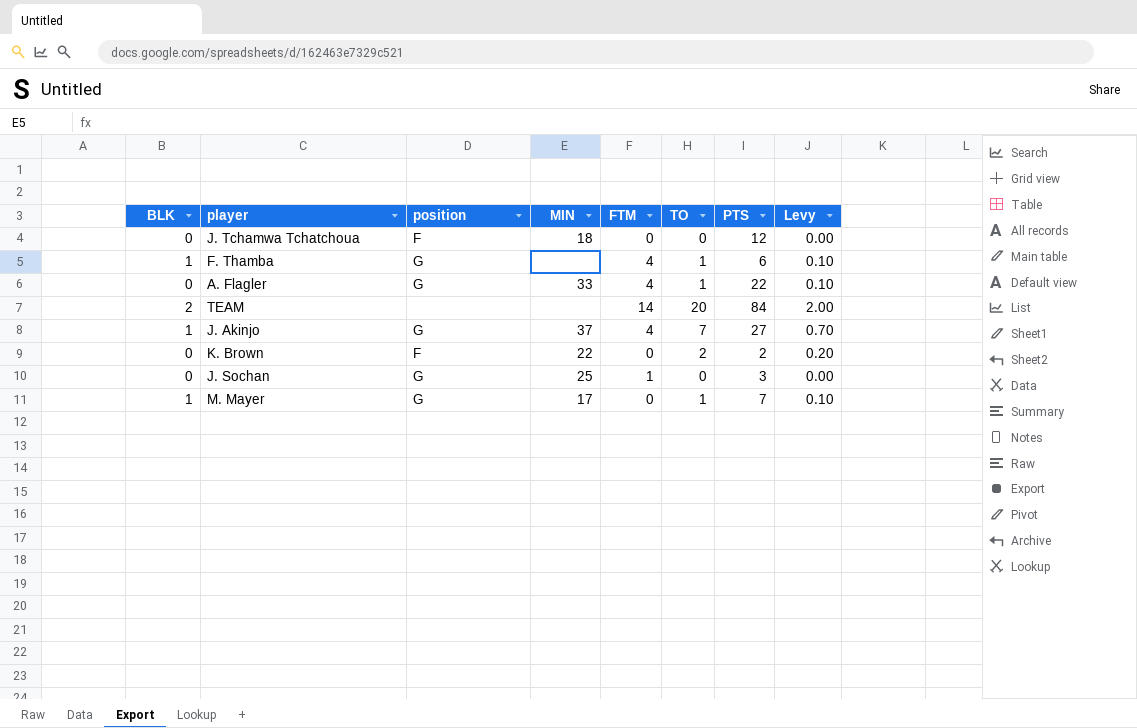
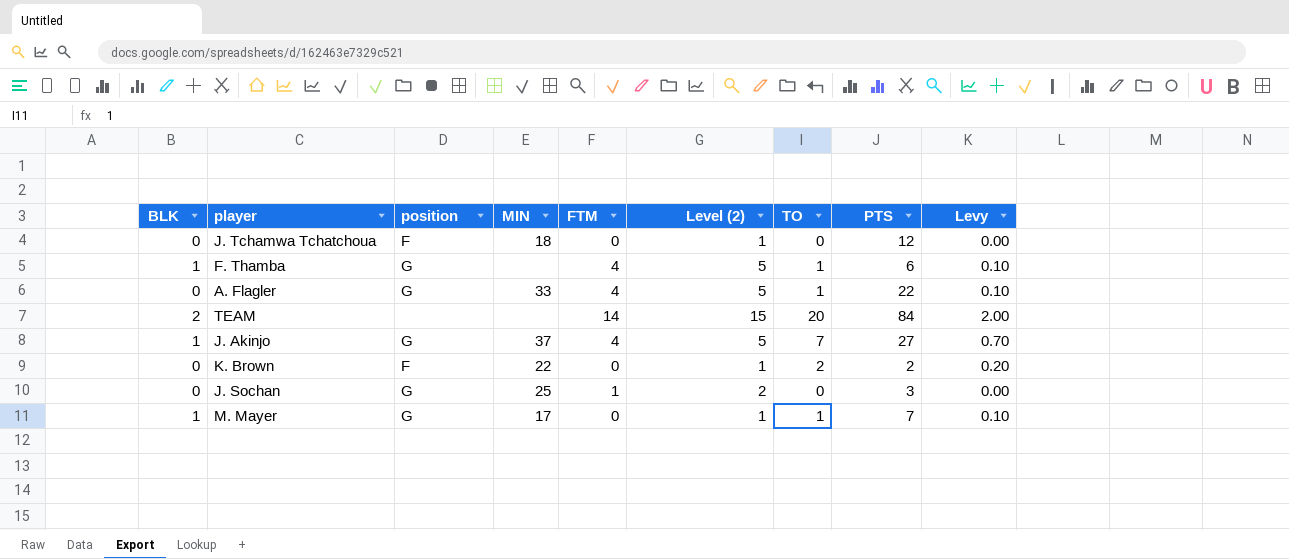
column Level (2) | formula: none -> [FTM] + 1

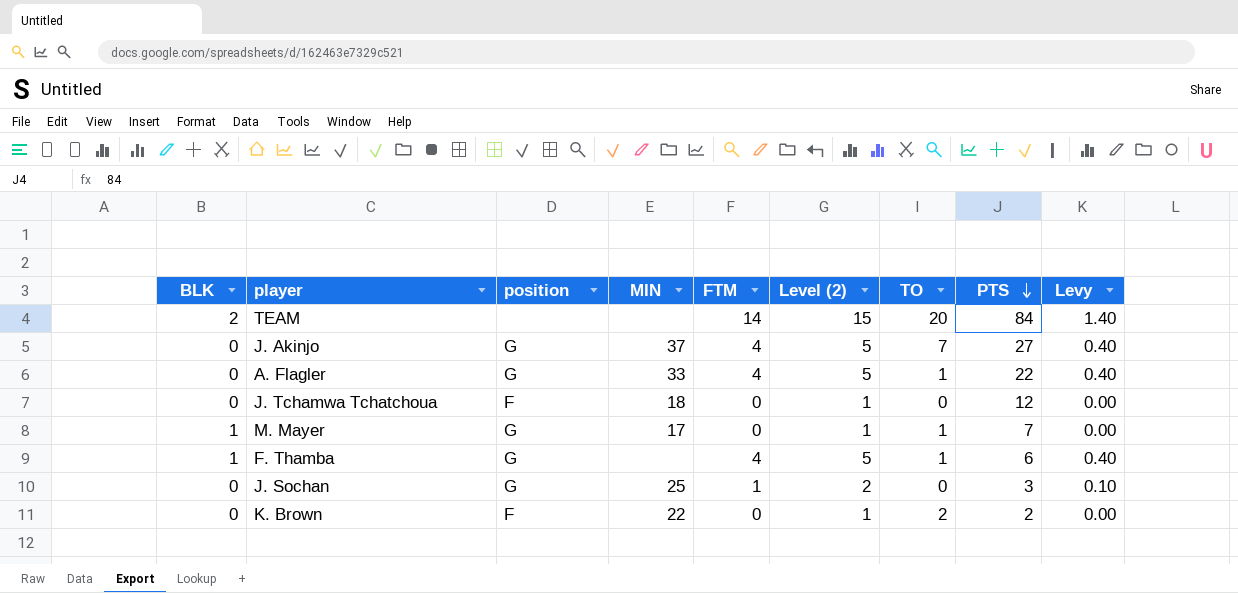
row order: none -> PTS descending
column Levy | formula: [TO] * 0.1 -> [FTM] * 0.1
J. Akinjo | BLK: 1 -> 0

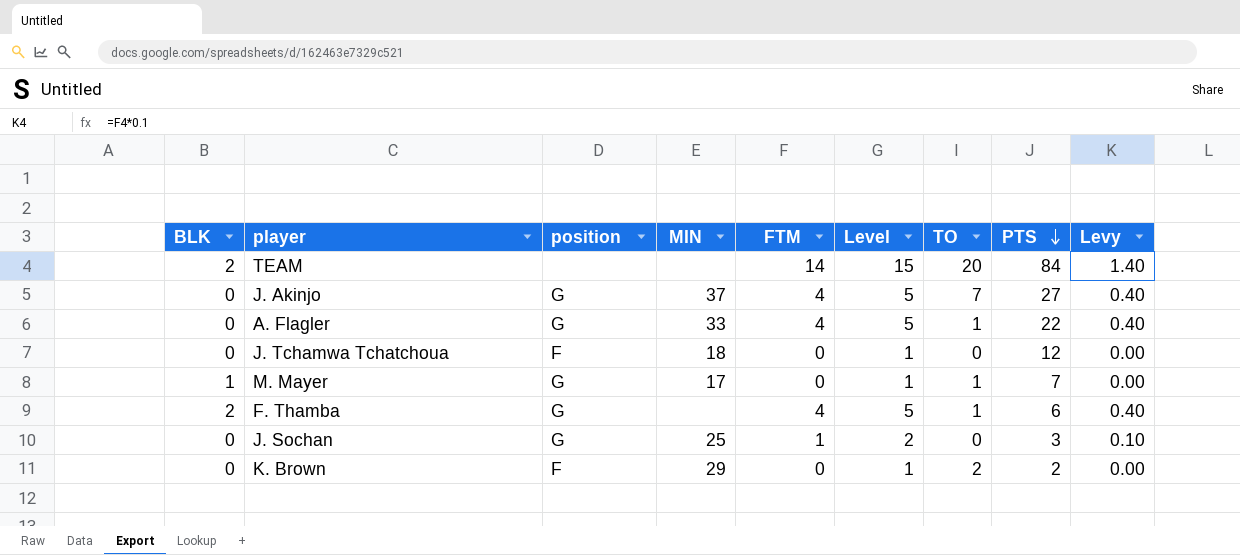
column name: Level (2) -> Level
F. Thamba | BLK: 1 -> 2
K. Brown | MIN: 22 -> 29

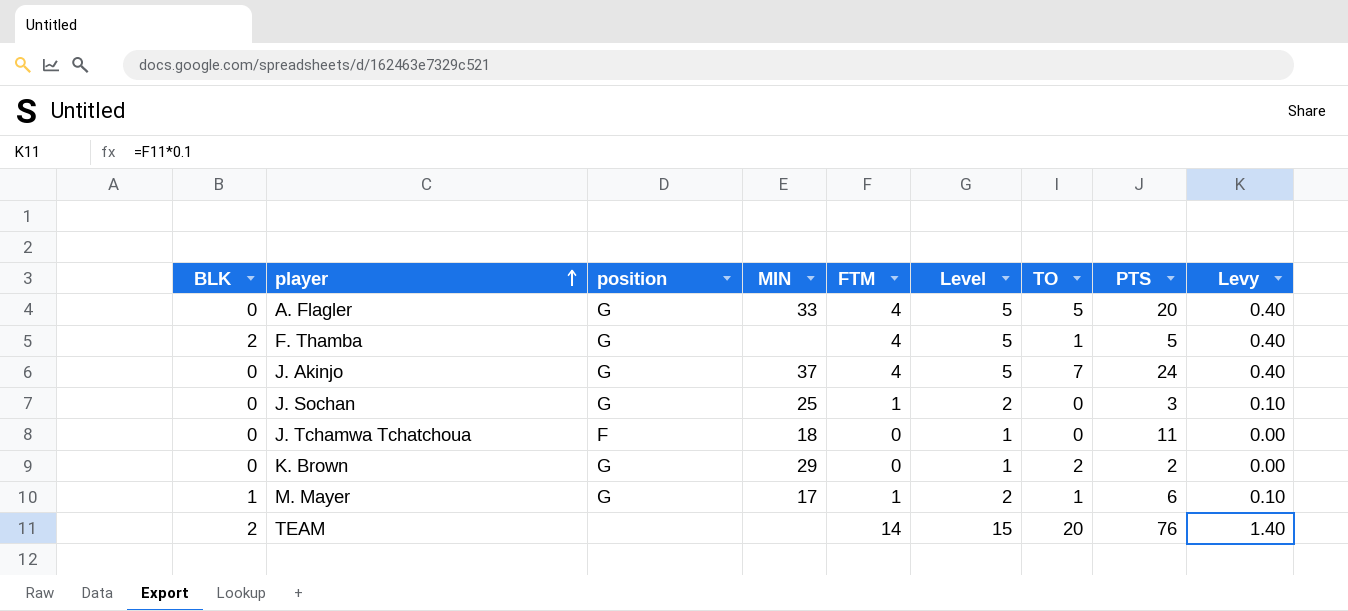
row order: PTS descending -> player ascending
A. Flagler | TO: 1 -> 5
A. Flagler | PTS: 22 -> 20
F. Thamba | PTS: 6 -> 5
J. Akinjo | PTS: 27 -> 24
J. Tchamwa Tchatchoua | PTS: 12 -> 11
K. Brown | position: F -> G
M. Mayer | FTM: 0 -> 1
M. Mayer | Level: 1 -> 2
M. Mayer | PTS: 7 -> 6
M. Mayer | Levy: 0.00 -> 0.10
TEAM | PTS: 84 -> 76

